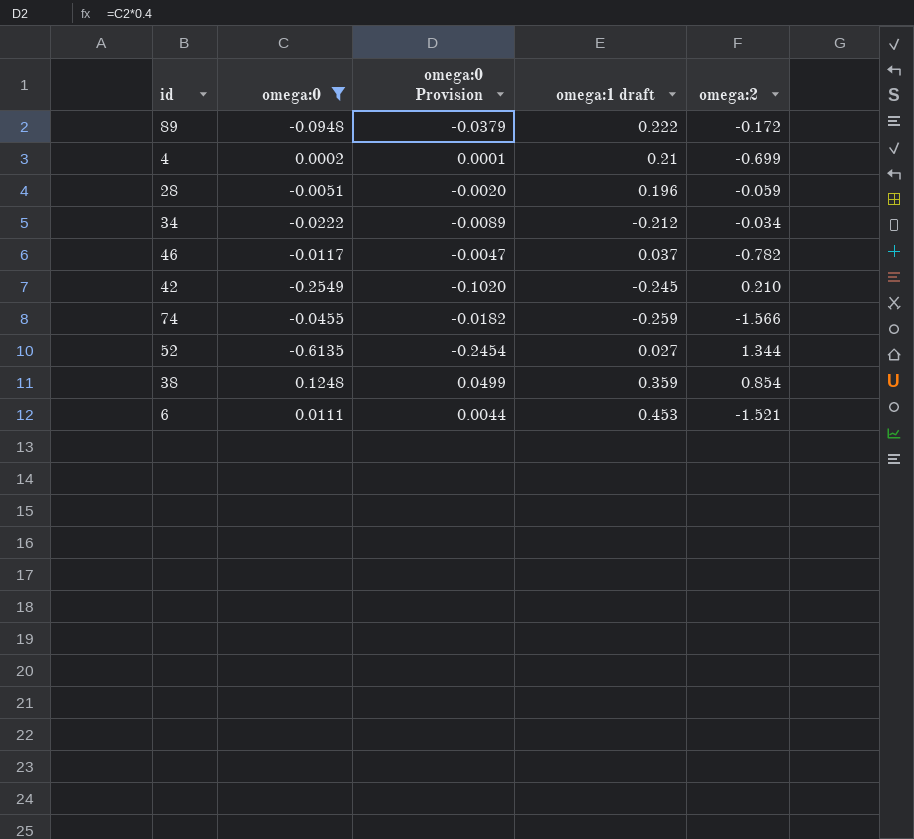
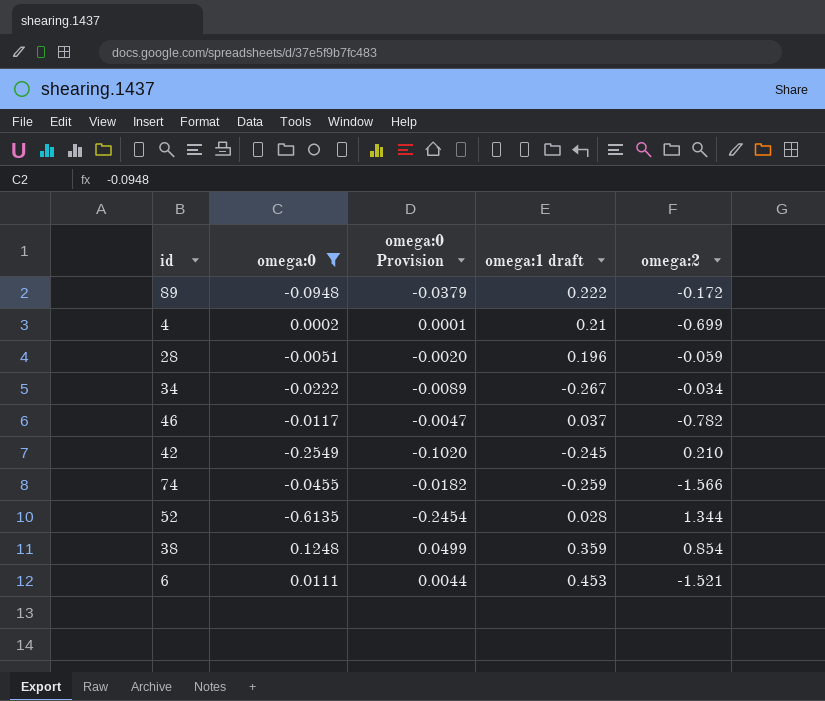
34 | omega:1 draft: -0.212 -> -0.267
52 | omega:1 draft: 0.027 -> 0.028

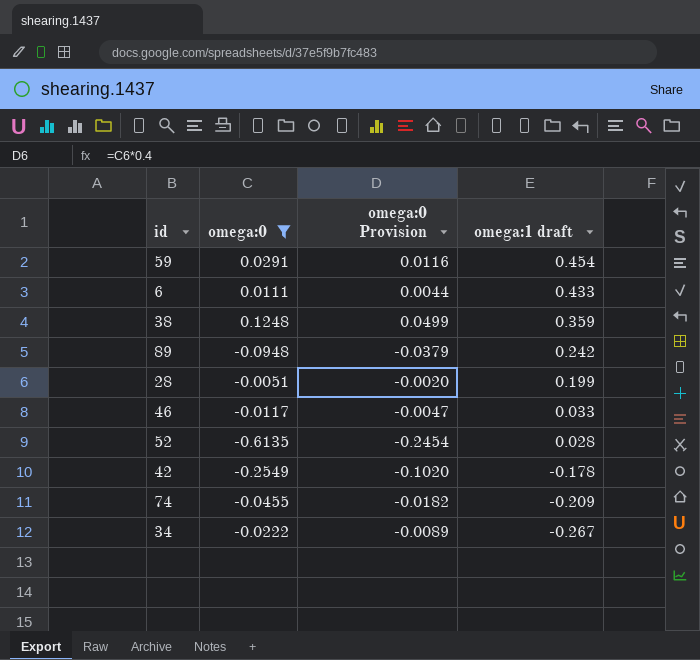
row order: none -> omega:1 draft descending
column omega:2 | position: 5 -> none
row 4: 0.0002 | 0.0001 | 0.21 | -0.699 -> none
row 59: none -> 0.0291 | 0.0116 | 0.454
6 | omega:1 draft: 0.453 -> 0.433
89 | omega:1 draft: 0.222 -> 0.242
28 | omega:1 draft: 0.196 -> 0.199
46 | omega:1 draft: 0.037 -> 0.033
42 | omega:1 draft: -0.245 -> -0.178
74 | omega:1 draft: -0.259 -> -0.209

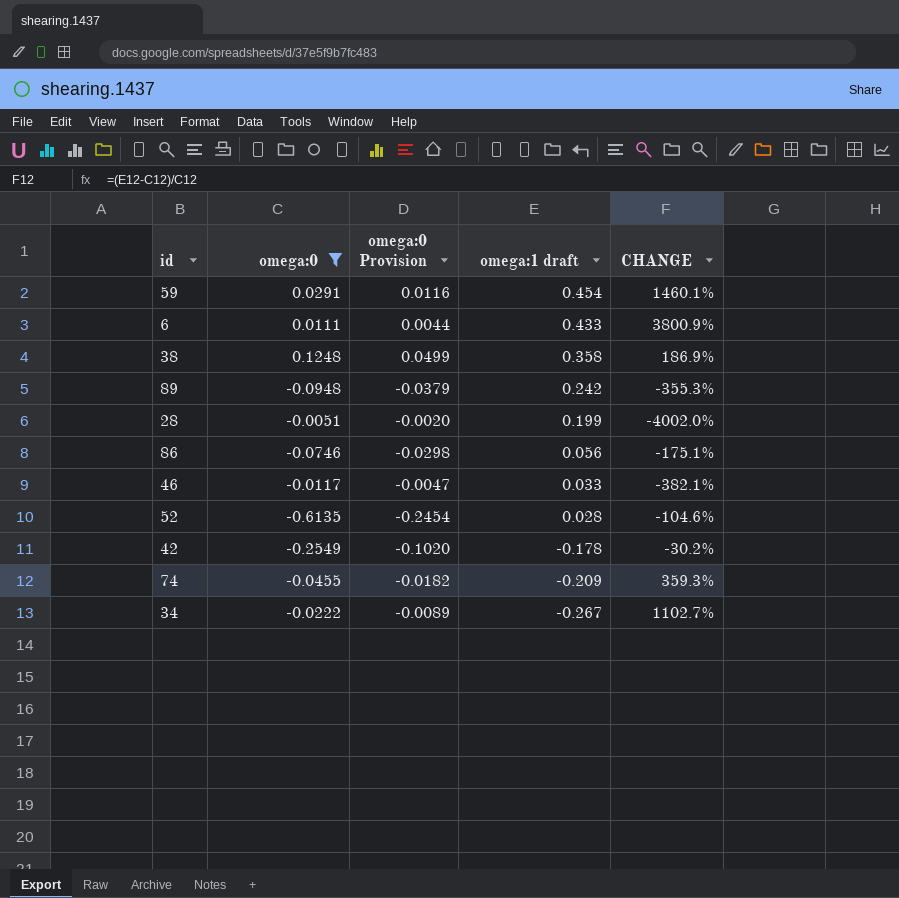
column CHANGE | formula: none -> ([omega:1 draft] - [omega:0]) / [omega:0]
38 | omega:1 draft: 0.359 -> 0.358
row 86: none -> -0.0746 | -0.0298 | 0.056 | -175.1%

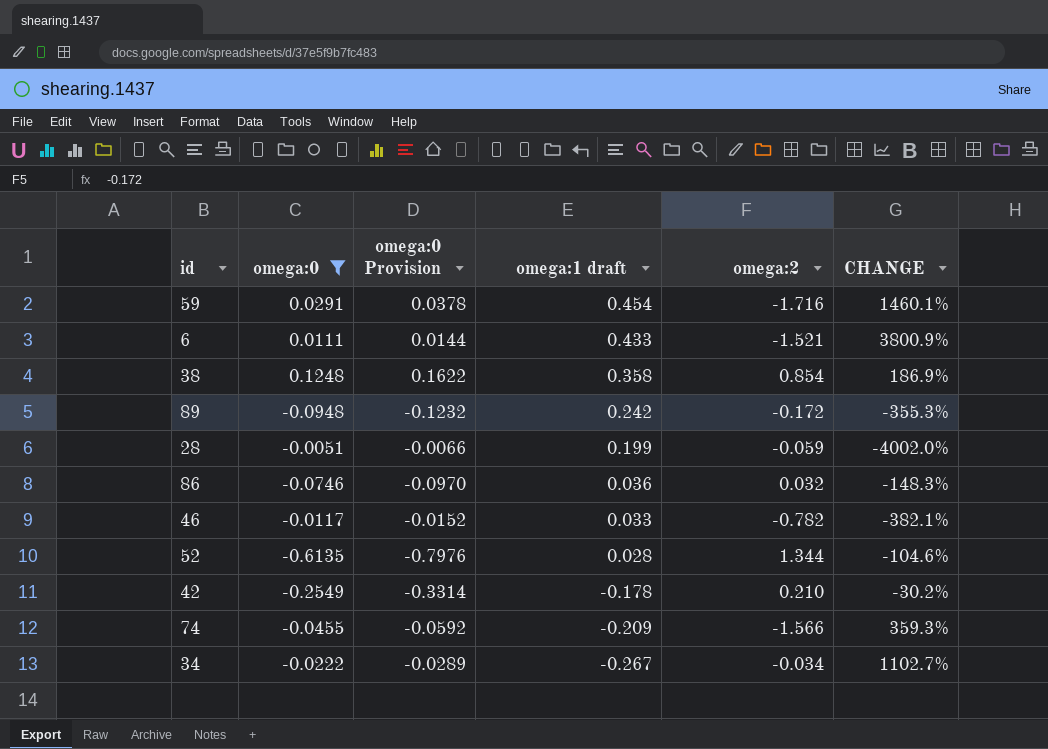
column omega:0 Provision | formula: [omega:0] * 0.4 -> [omega:0] * 1.3
column omega:2 | position: none -> 5
86 | omega:1 draft: 0.056 -> 0.036
86 | CHANGE: -175.1% -> -148.3%

